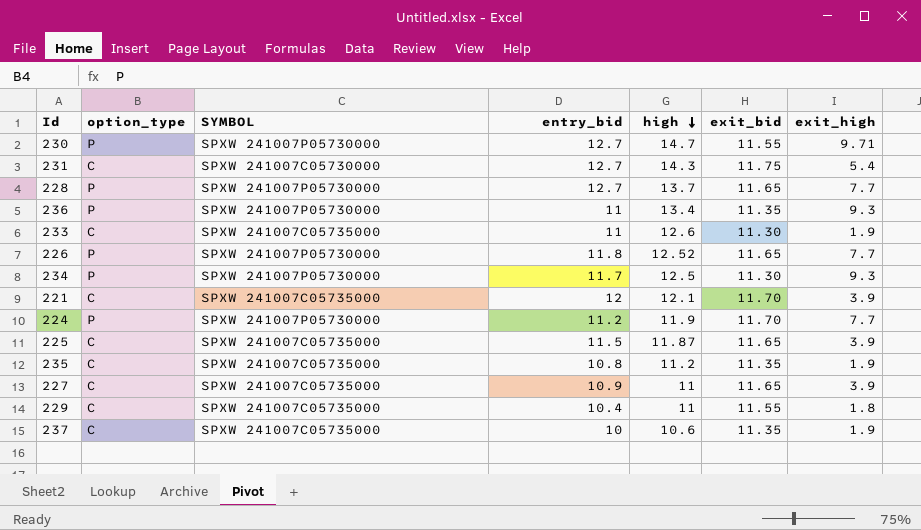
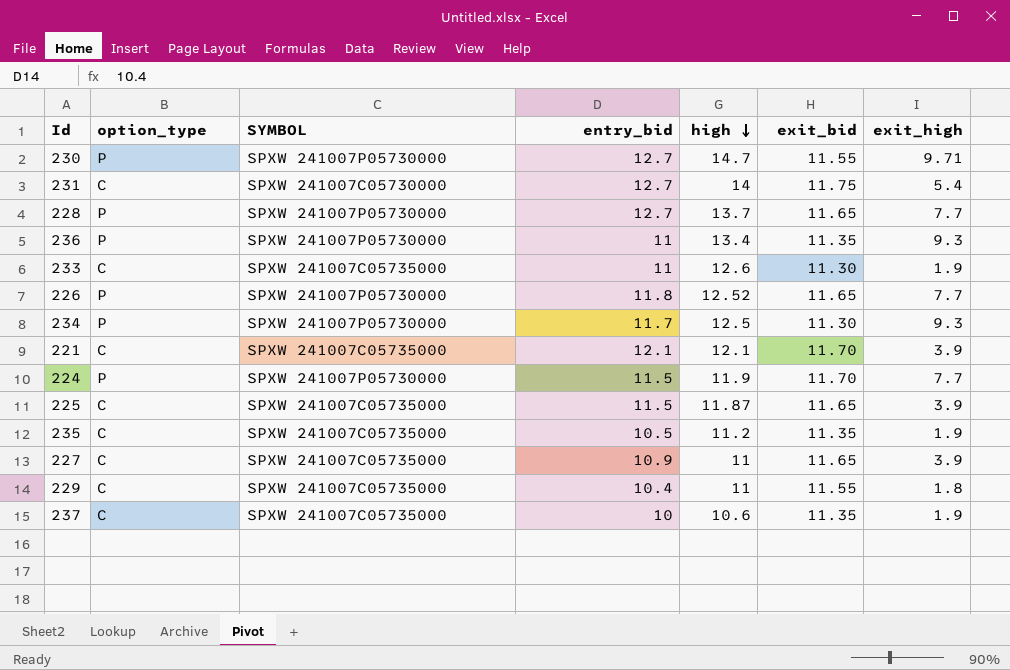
231 | high: 14.3 -> 14
221 | entry_bid: 12 -> 12.1
224 | entry_bid: 11.2 -> 11.5
235 | entry_bid: 10.8 -> 10.5

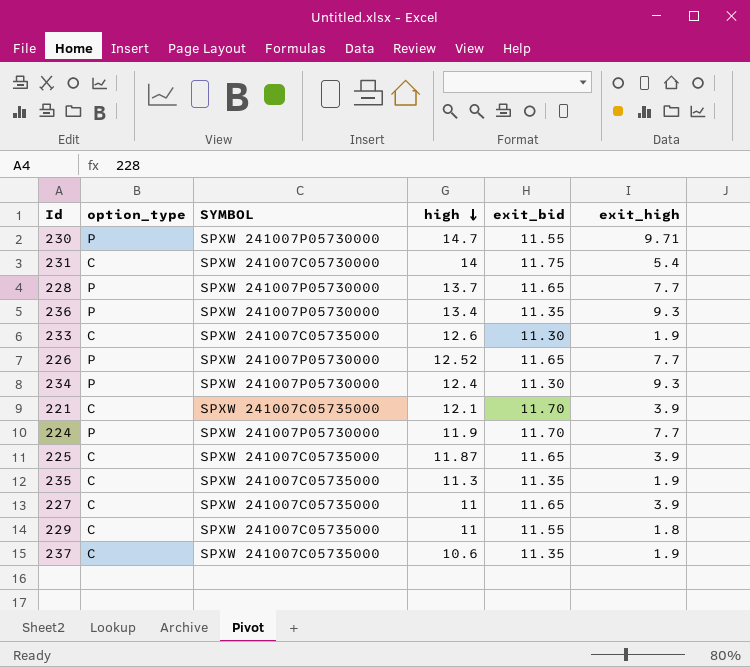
column entry_bid | position: 4 -> none
234 | high: 12.5 -> 12.4
235 | high: 11.2 -> 11.3

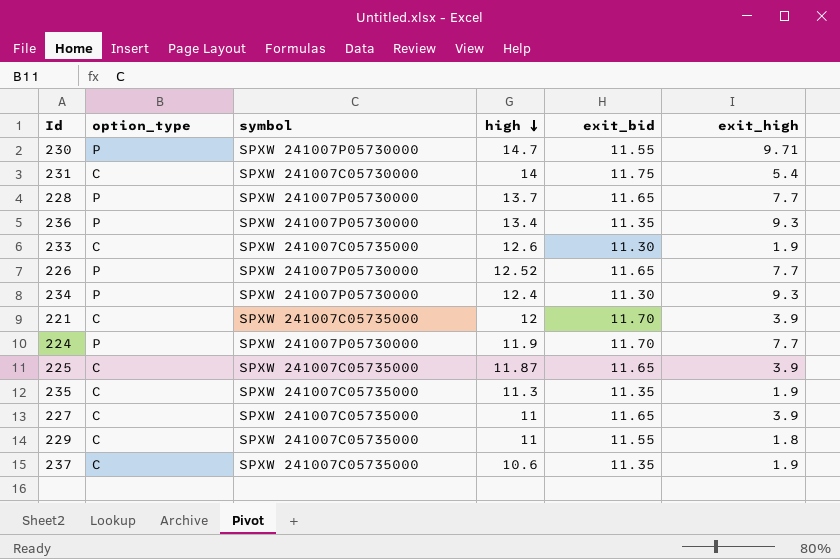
column name: SYMBOL -> symbol
221 | high: 12.1 -> 12

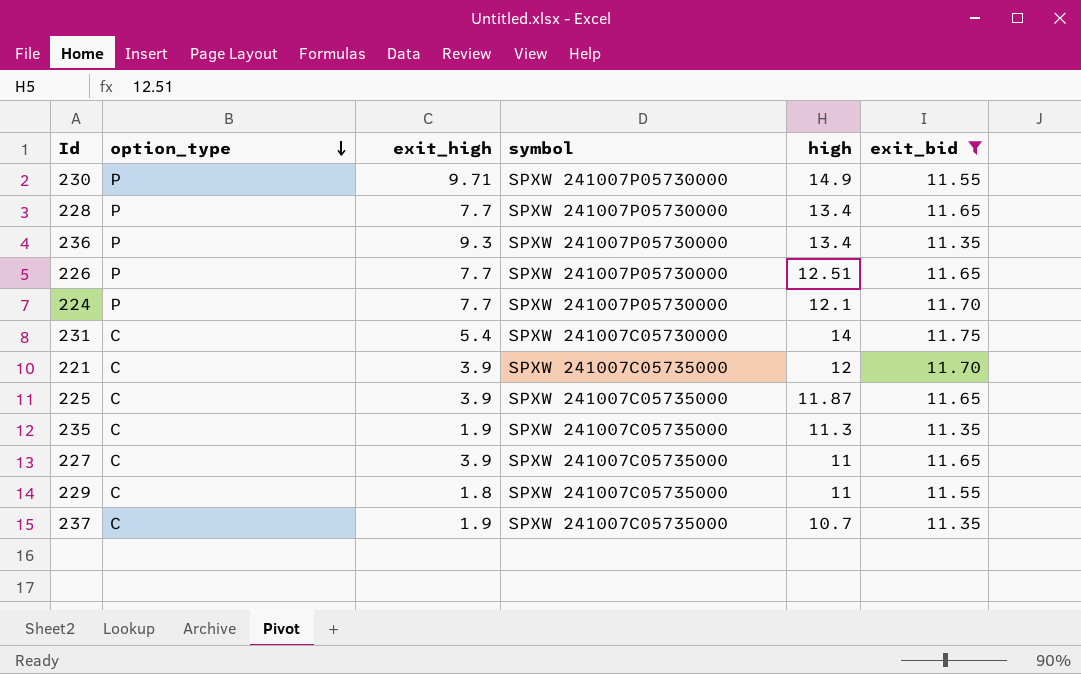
filter: none -> exit_bid != 11.30
row order: high descending -> option_type descending
column exit_high | position: 6 -> 3
230 | high: 14.7 -> 14.9
228 | high: 13.7 -> 13.4
226 | high: 12.52 -> 12.51
224 | high: 11.9 -> 12.1
237 | high: 10.6 -> 10.7

